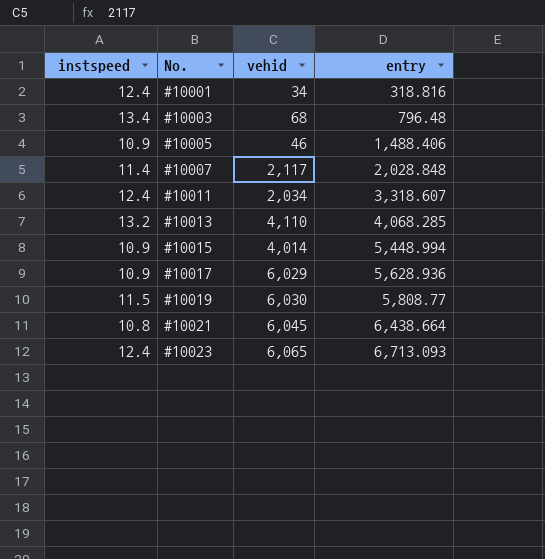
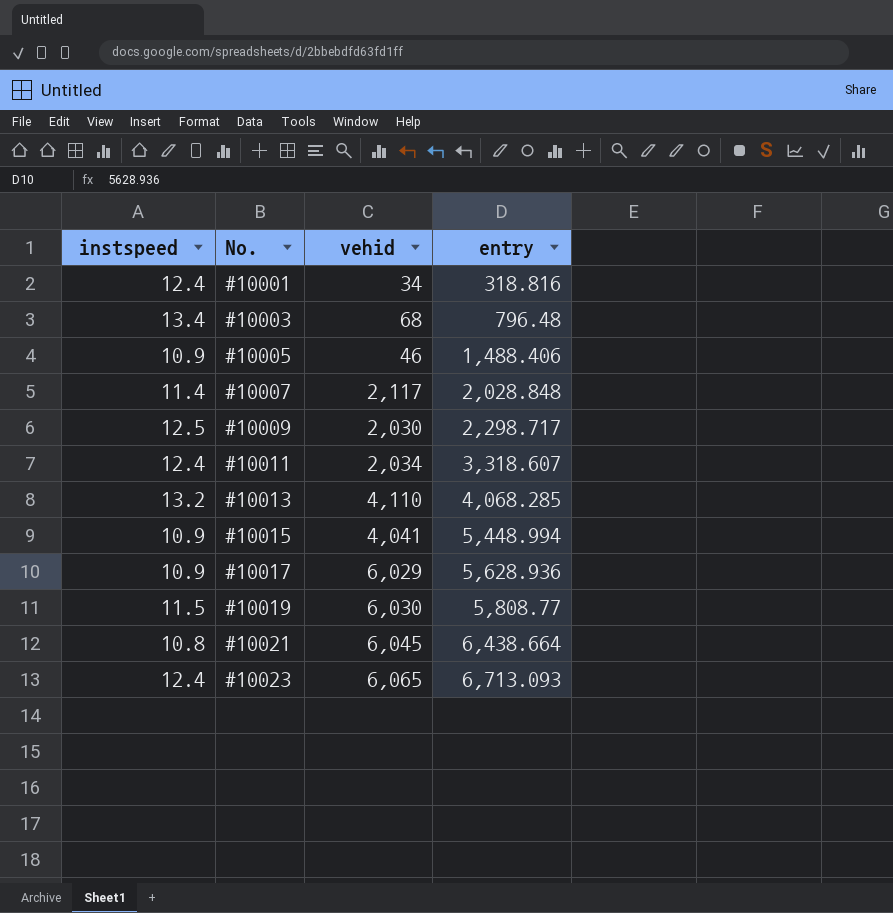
row #10009: none -> 12.5 | 2,030 | 2,298.717
#10015 | vehid: 4,014 -> 4,041

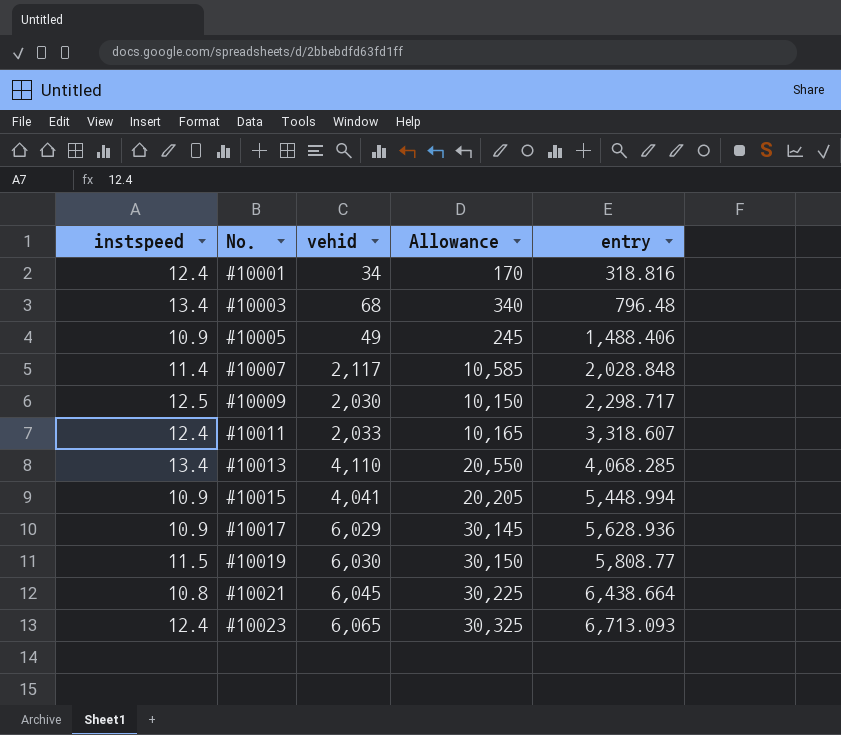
column Allowance | formula: none -> [vehid] * 5
#10005 | vehid: 46 -> 49
#10011 | vehid: 2,034 -> 2,033
#10013 | instspeed: 13.2 -> 13.4

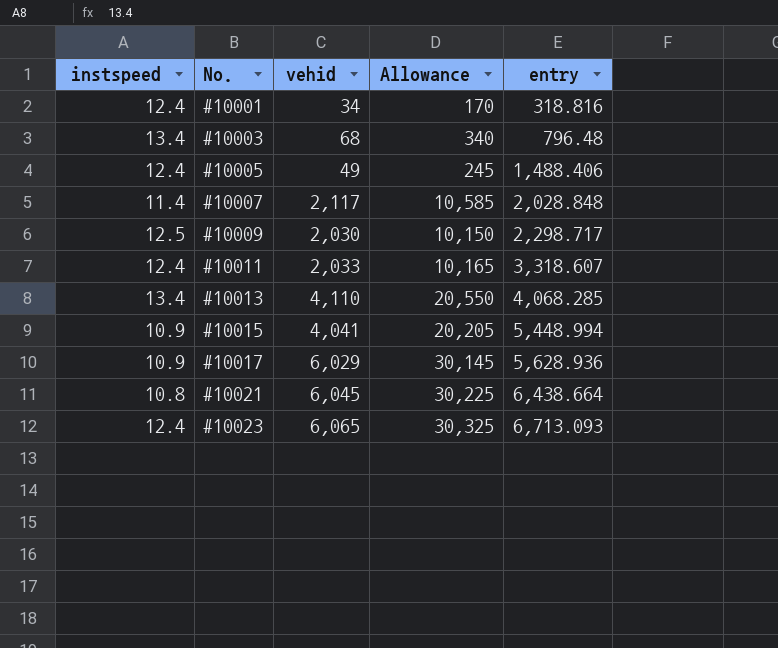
row #10019: 11.5 | 6,030 | 30,150 | 5,808.77 -> none
#10005 | instspeed: 10.9 -> 12.4

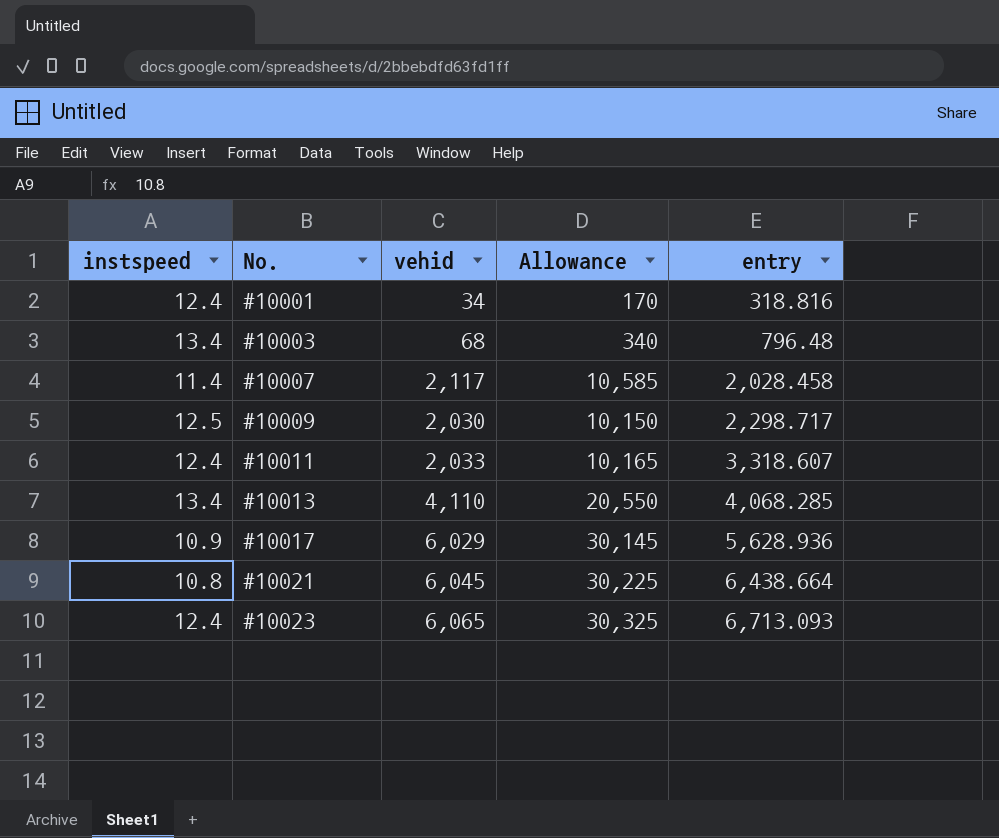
row #10005: 12.4 | 49 | 245 | 1,488.406 -> none
row #10015: 10.9 | 4,041 | 20,205 | 5,448.994 -> none
#10007 | entry: 2,028.848 -> 2,028.458

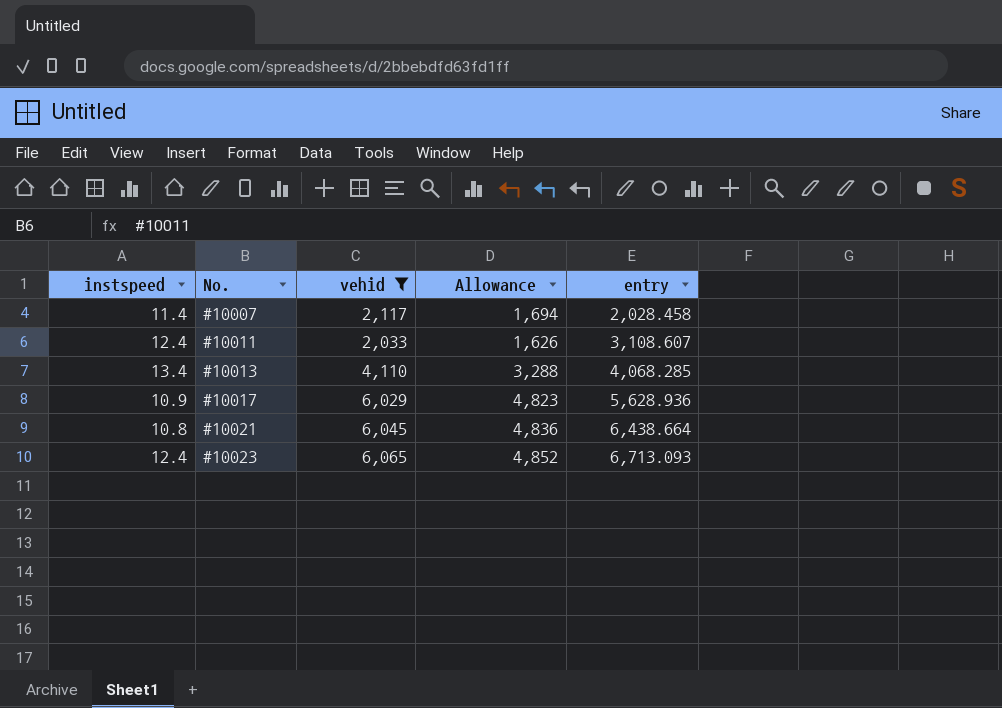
filter: none -> vehid >= 2,033
column Allowance | formula: [vehid] * 5 -> [vehid] * 0.8
#10011 | entry: 3,318.607 -> 3,108.607

